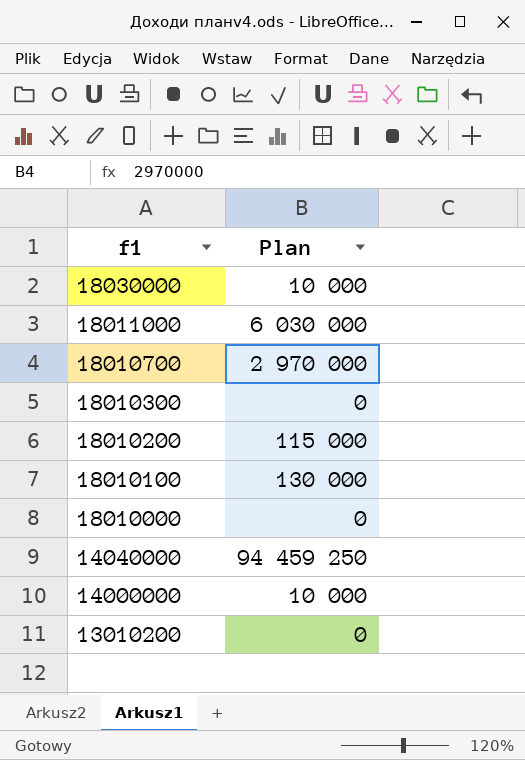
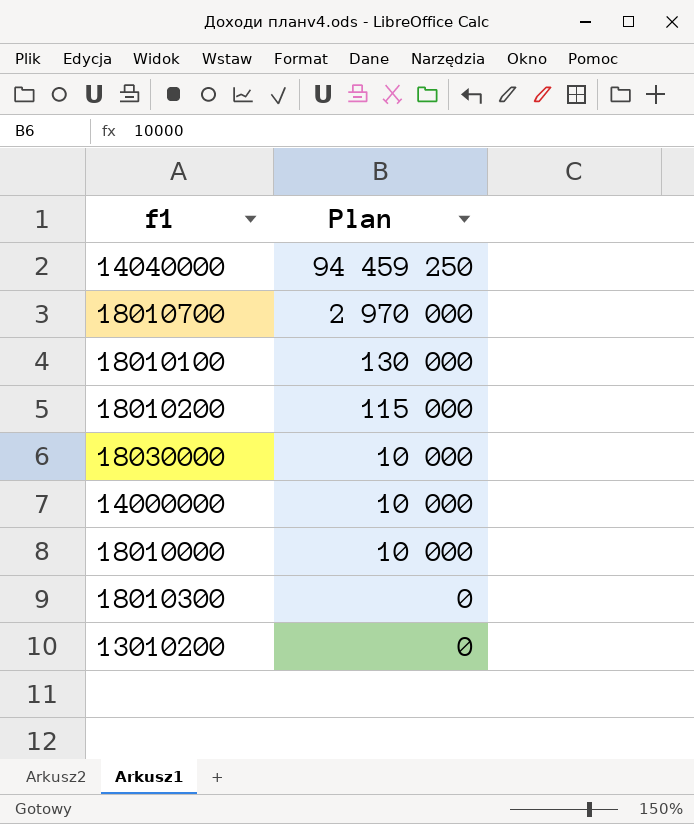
row order: f1 descending -> Plan descending
row 18011000: 6 030 000 -> none
18010000 | Plan: 0 -> 10 000

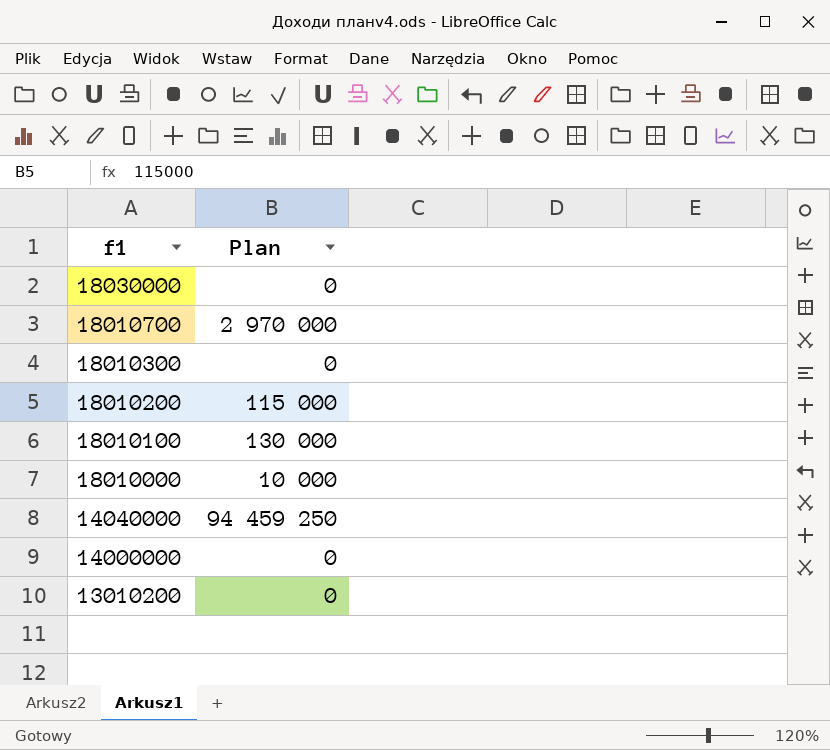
row order: Plan descending -> f1 descending
18030000 | Plan: 10 000 -> 0
14000000 | Plan: 10 000 -> 0

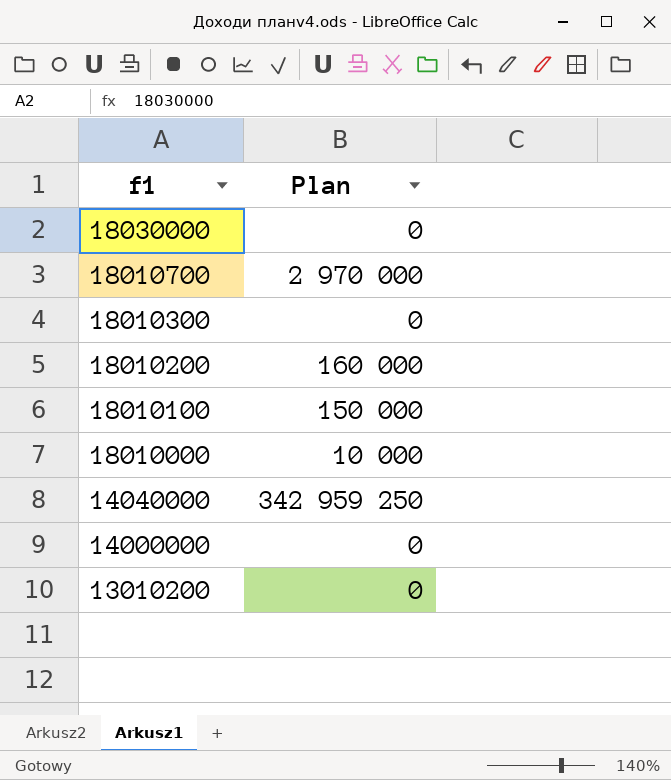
18010200 | Plan: 115 000 -> 160 000
18010100 | Plan: 130 000 -> 150 000
14040000 | Plan: 94 459 250 -> 342 959 250

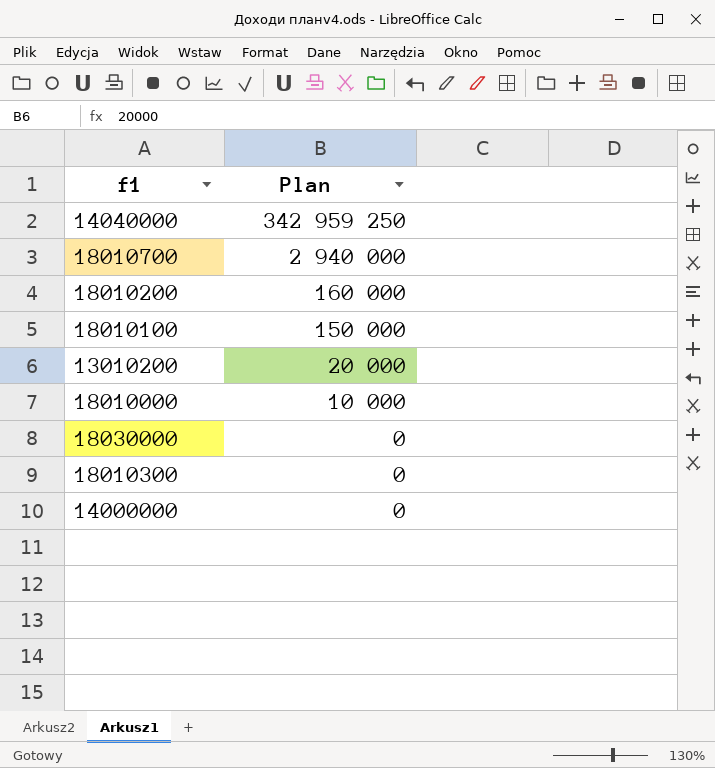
row order: f1 descending -> Plan descending
18010700 | Plan: 2 970 000 -> 2 940 000
13010200 | Plan: 0 -> 20 000

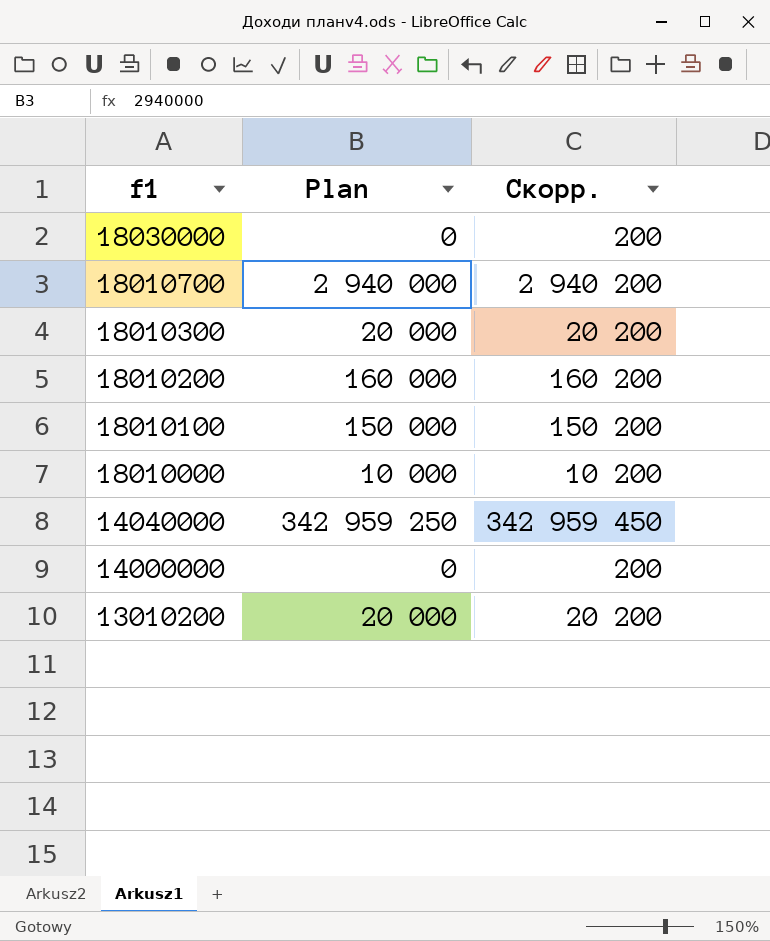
row order: Plan descending -> f1 descending
column Скорр. | formula: none -> [Plan] + 200
18010300 | Plan: 0 -> 20 000

